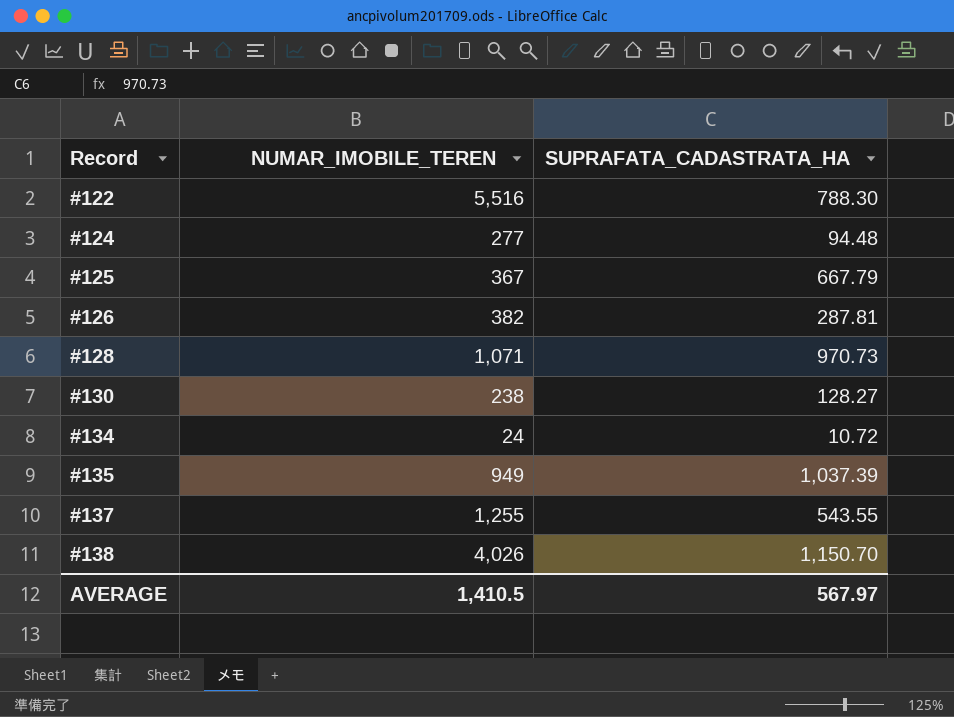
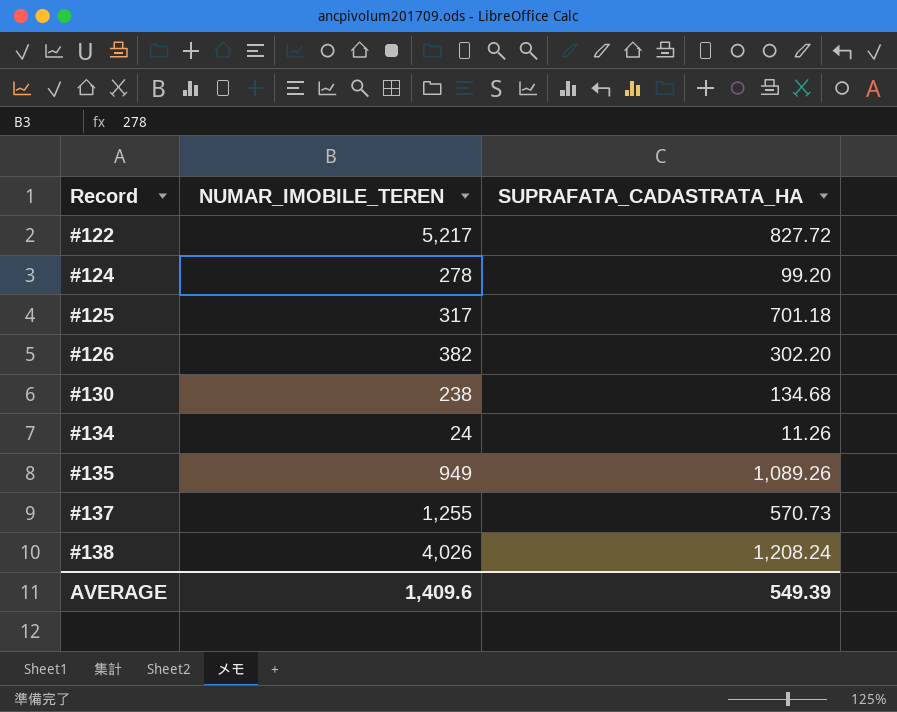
row #128: 1,071 | 970.73 -> none
#122 | NUMAR_IMOBILE_TEREN: 5,516 -> 5,217
#122 | SUPRAFATA_CADASTRATA_HA: 788.30 -> 827.72
#124 | NUMAR_IMOBILE_TEREN: 277 -> 278
#124 | SUPRAFATA_CADASTRATA_HA: 94.48 -> 99.20
#125 | NUMAR_IMOBILE_TEREN: 367 -> 317
#125 | SUPRAFATA_CADASTRATA_HA: 667.79 -> 701.18
#126 | SUPRAFATA_CADASTRATA_HA: 287.81 -> 302.20
#130 | SUPRAFATA_CADASTRATA_HA: 128.27 -> 134.68
#134 | SUPRAFATA_CADASTRATA_HA: 10.72 -> 11.26
#135 | SUPRAFATA_CADASTRATA_HA: 1,037.39 -> 1,089.26
#137 | SUPRAFATA_CADASTRATA_HA: 543.55 -> 570.73
#138 | SUPRAFATA_CADASTRATA_HA: 1,150.70 -> 1,208.24
AVERAGE | NUMAR_IMOBILE_TEREN: 1,410.5 -> 1,409.6
AVERAGE | SUPRAFATA_CADASTRATA_HA: 567.97 -> 549.39

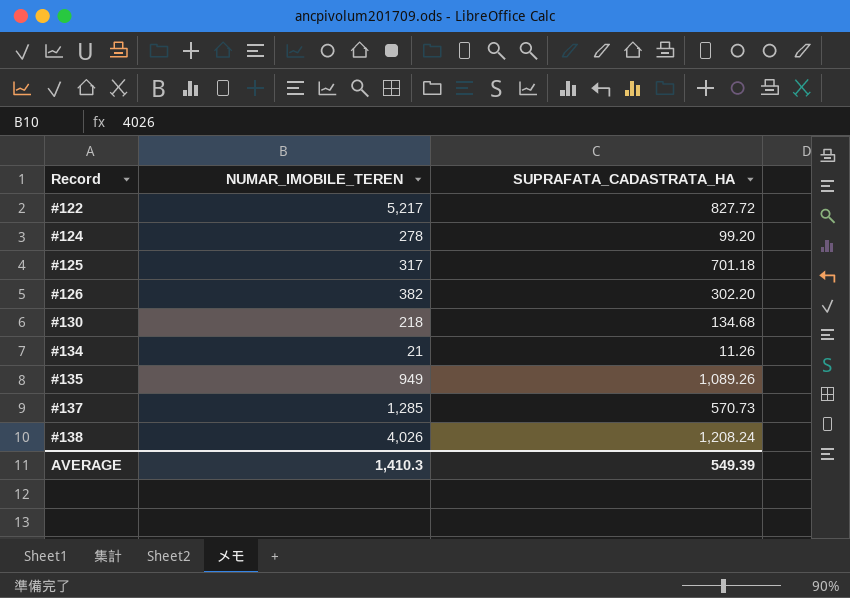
#130 | NUMAR_IMOBILE_TEREN: 238 -> 218
#134 | NUMAR_IMOBILE_TEREN: 24 -> 21
#137 | NUMAR_IMOBILE_TEREN: 1,255 -> 1,285
AVERAGE | NUMAR_IMOBILE_TEREN: 1,409.6 -> 1,410.3

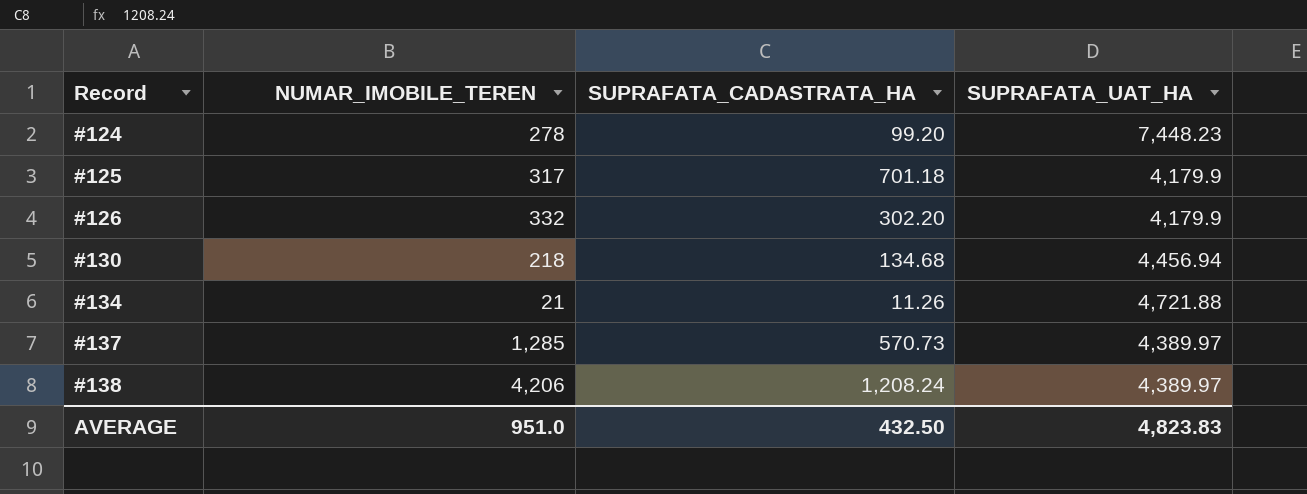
column SUPRAFATA_UAT_HA | position: none -> 4
row #122: 5,217 | 827.72 -> none
row #135: 949 | 1,089.26 -> none
#126 | NUMAR_IMOBILE_TEREN: 382 -> 332
#138 | NUMAR_IMOBILE_TEREN: 4,026 -> 4,206
AVERAGE | NUMAR_IMOBILE_TEREN: 1,410.3 -> 951.0
AVERAGE | SUPRAFATA_CADASTRATA_HA: 549.39 -> 432.50

